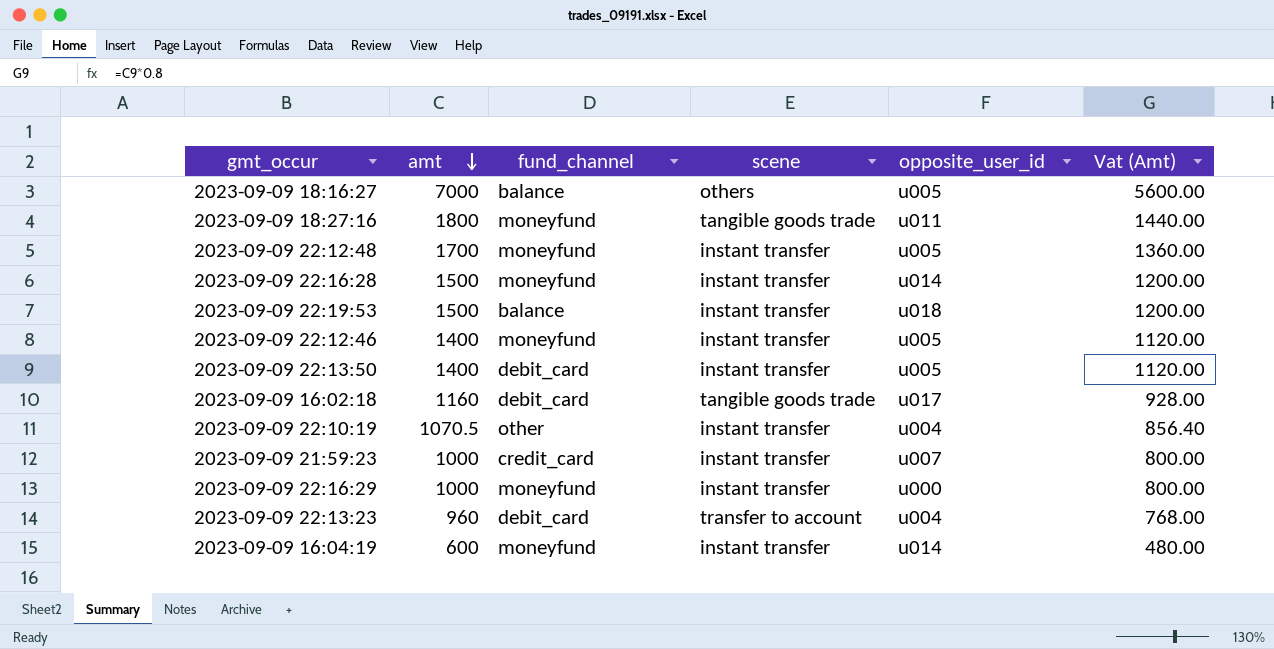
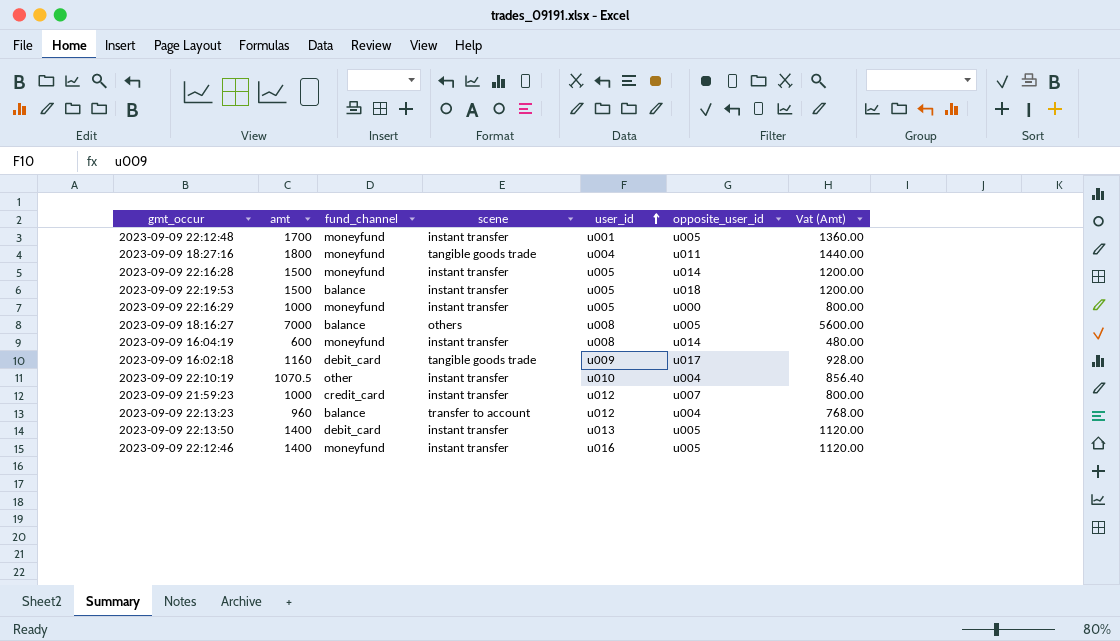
row order: amt descending -> user_id ascending
column user_id | position: none -> 5
2023-09-09 22:13:23 | fund_channel: debit_card -> balance

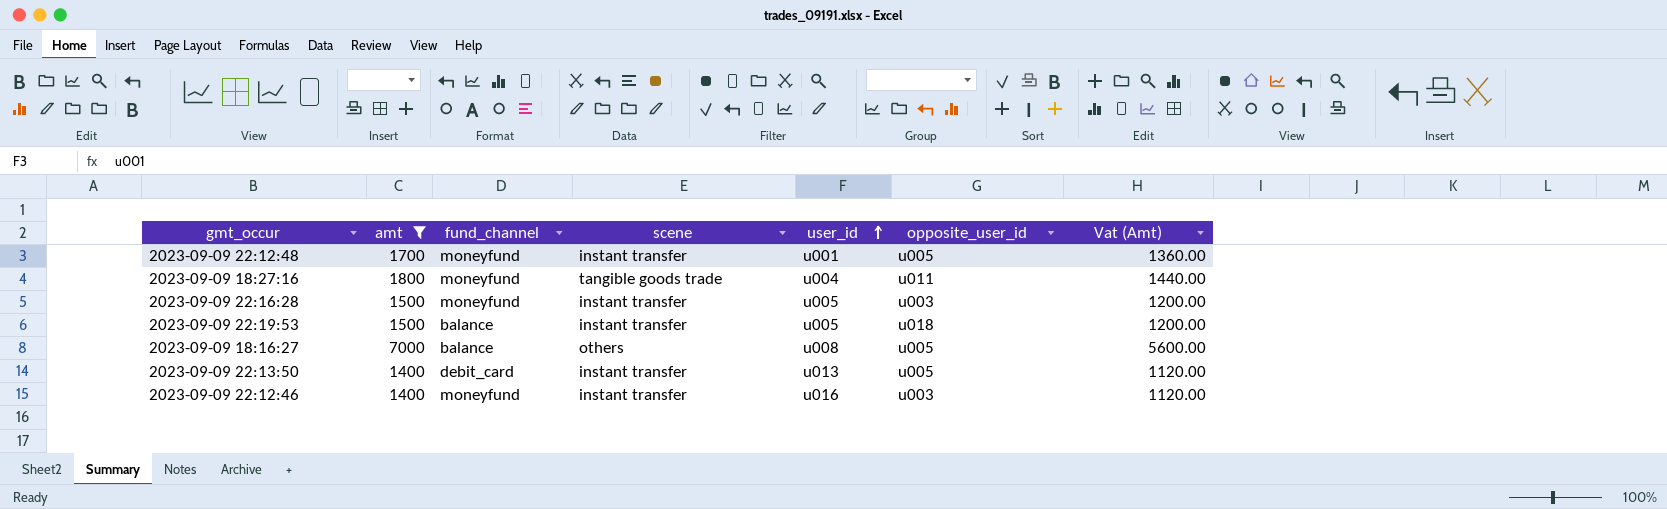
filter: none -> amt >= 1400
2023-09-09 22:16:28 | opposite_user_id: u014 -> u003
2023-09-09 22:12:46 | opposite_user_id: u005 -> u003

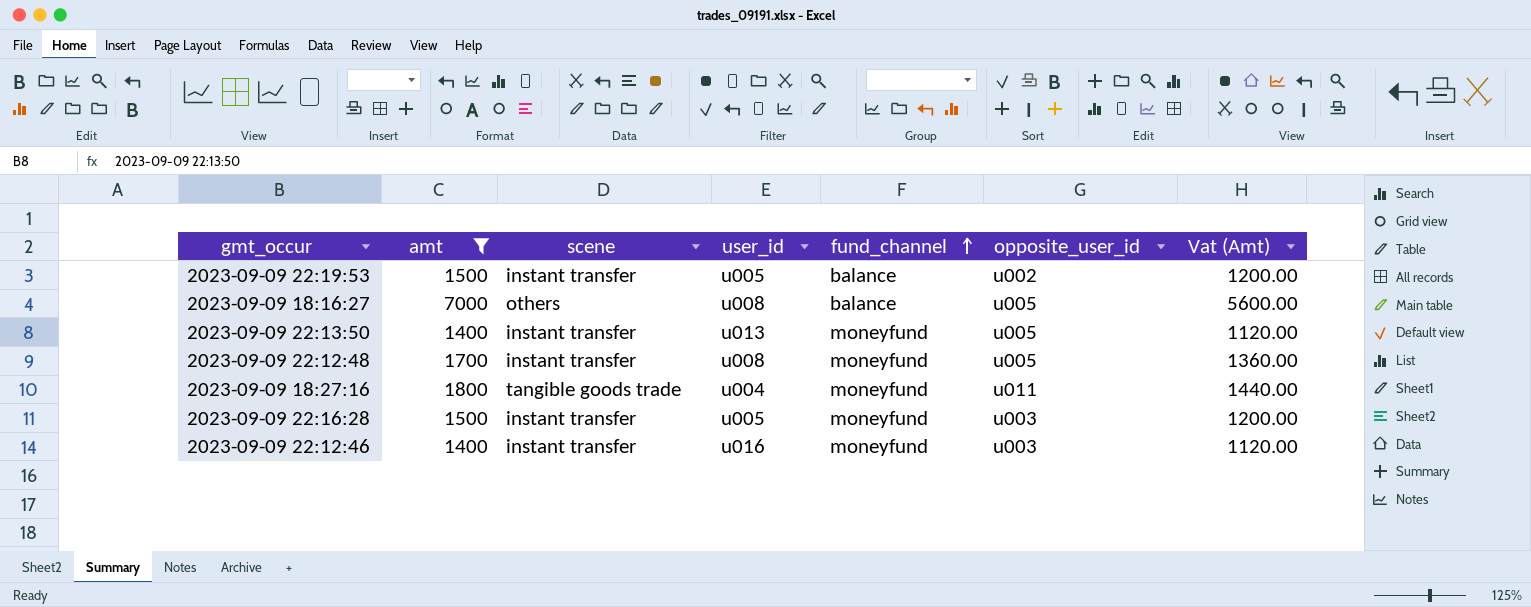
row order: user_id ascending -> fund_channel ascending
column fund_channel | position: 3 -> 5
2023-09-09 22:19:53 | opposite_user_id: u018 -> u002
2023-09-09 22:13:50 | fund_channel: debit_card -> moneyfund
2023-09-09 22:12:48 | user_id: u001 -> u008

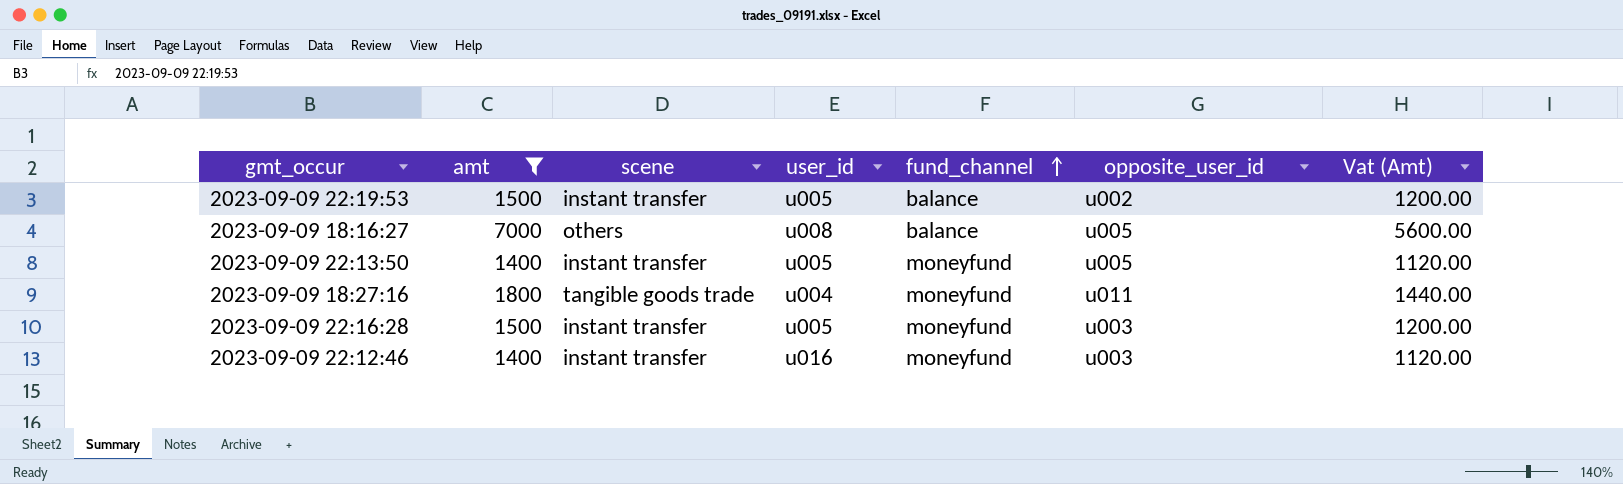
row 2023-09-09 22:12:48: 1700 | instant transfer | u008 | moneyfund | u005 | 1360.00 -> none
2023-09-09 22:13:50 | user_id: u013 -> u005

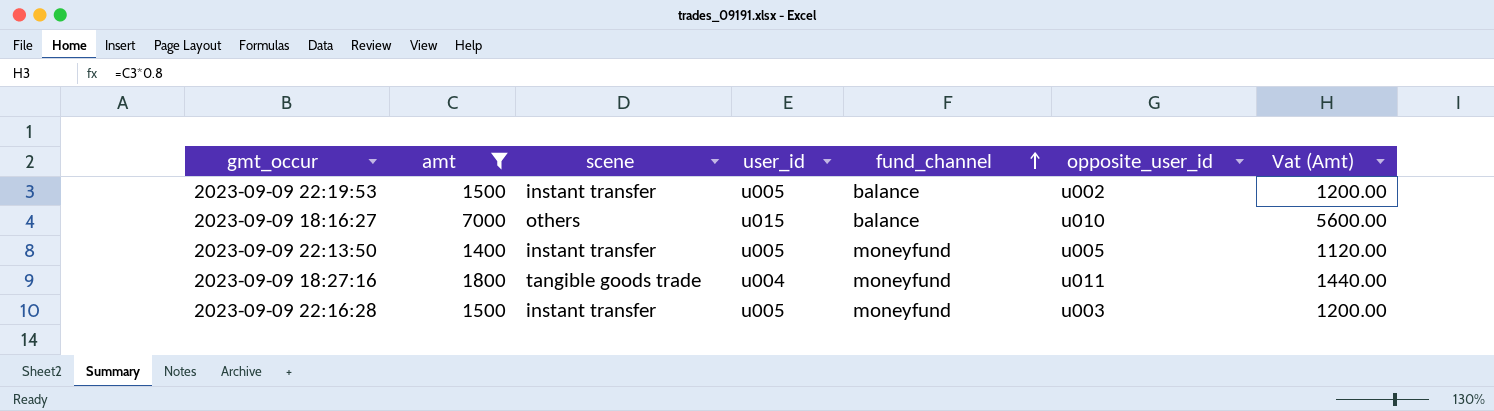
row 2023-09-09 22:12:46: 1400 | instant transfer | u016 | moneyfund | u003 | 1120.00 -> none
2023-09-09 18:16:27 | user_id: u008 -> u015
2023-09-09 18:16:27 | opposite_user_id: u005 -> u010

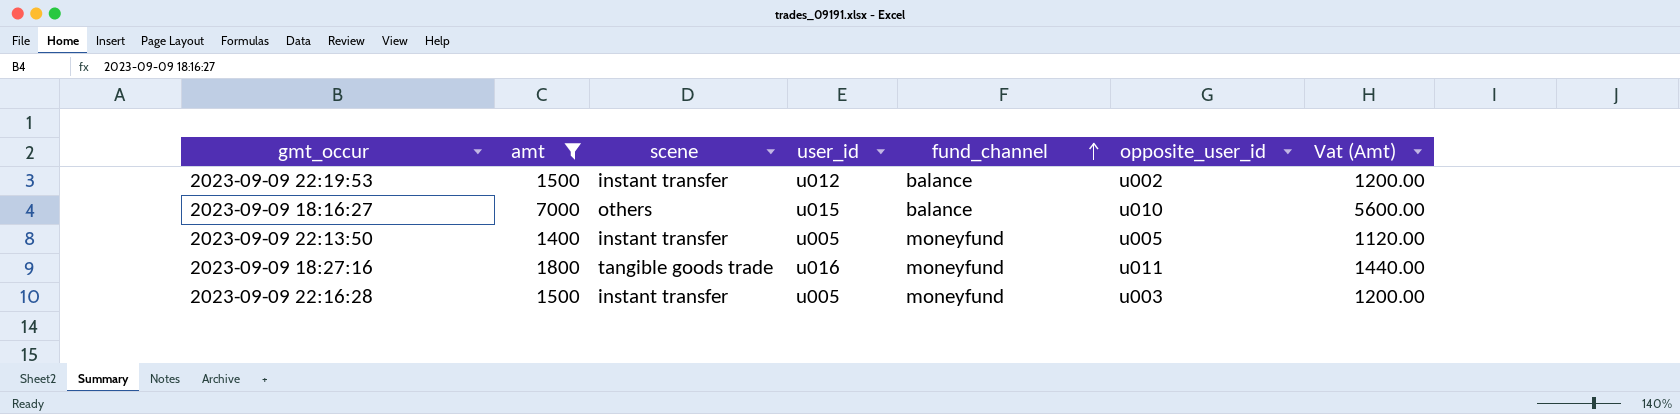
2023-09-09 22:19:53 | user_id: u005 -> u012
2023-09-09 18:27:16 | user_id: u004 -> u016

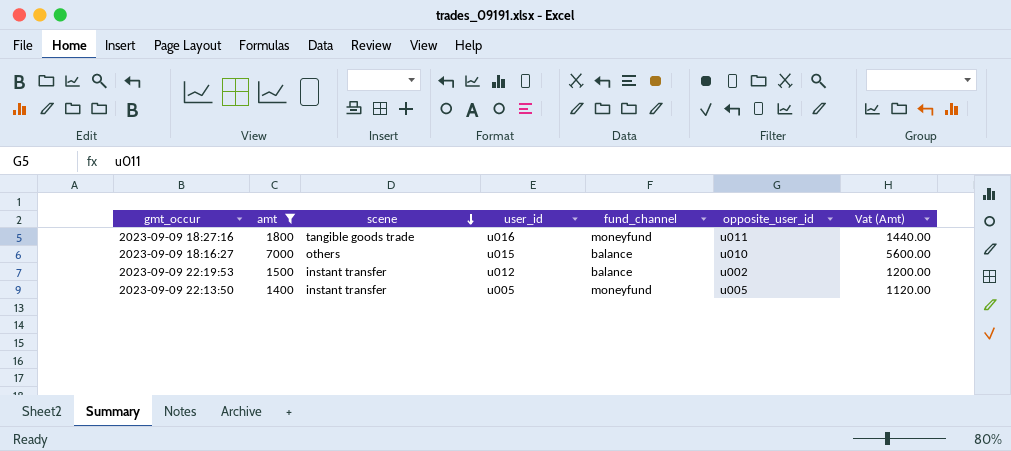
row order: fund_channel ascending -> scene descending
row 2023-09-09 22:16:28: 1500 | instant transfer | u005 | moneyfund | u003 | 1200.00 -> none

